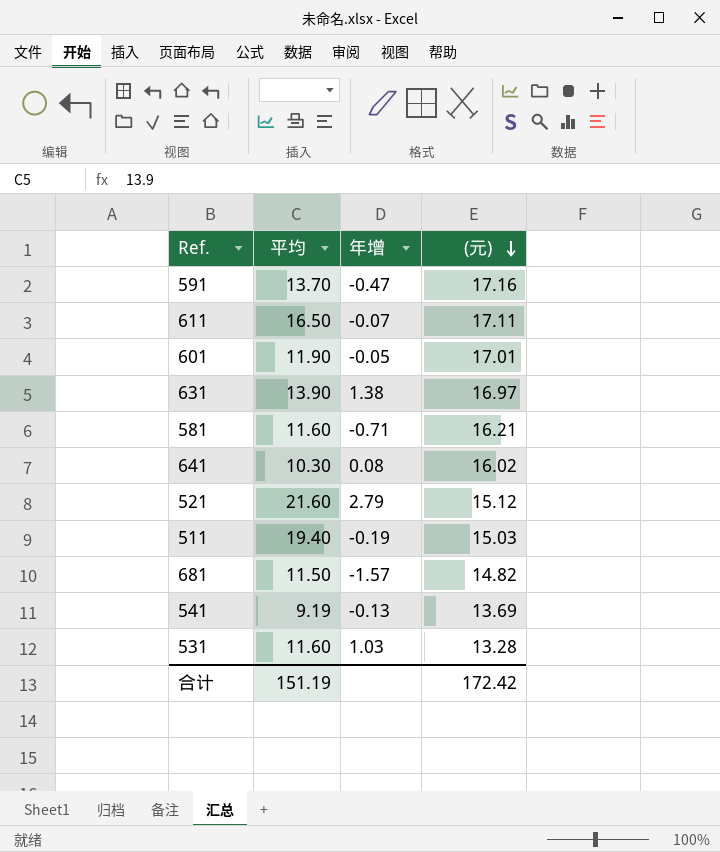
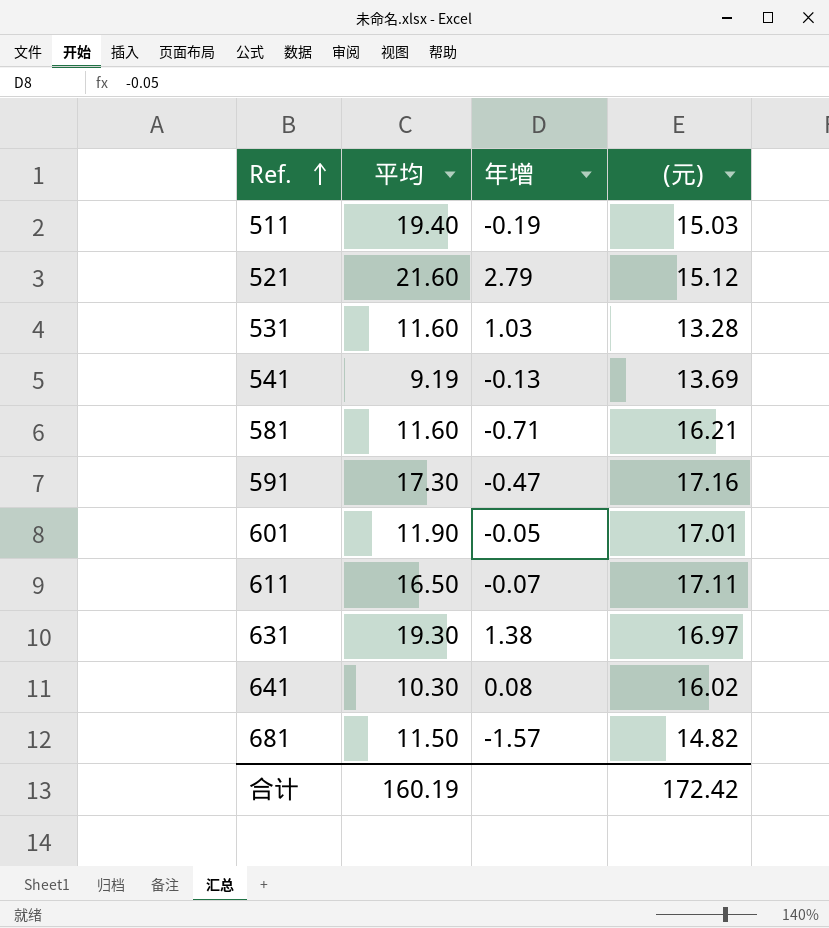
row order: (元) descending -> Ref. ascending
591 | 平均: 13.70 -> 17.30
631 | 平均: 13.90 -> 19.30
合计 | 平均: 151.19 -> 160.19

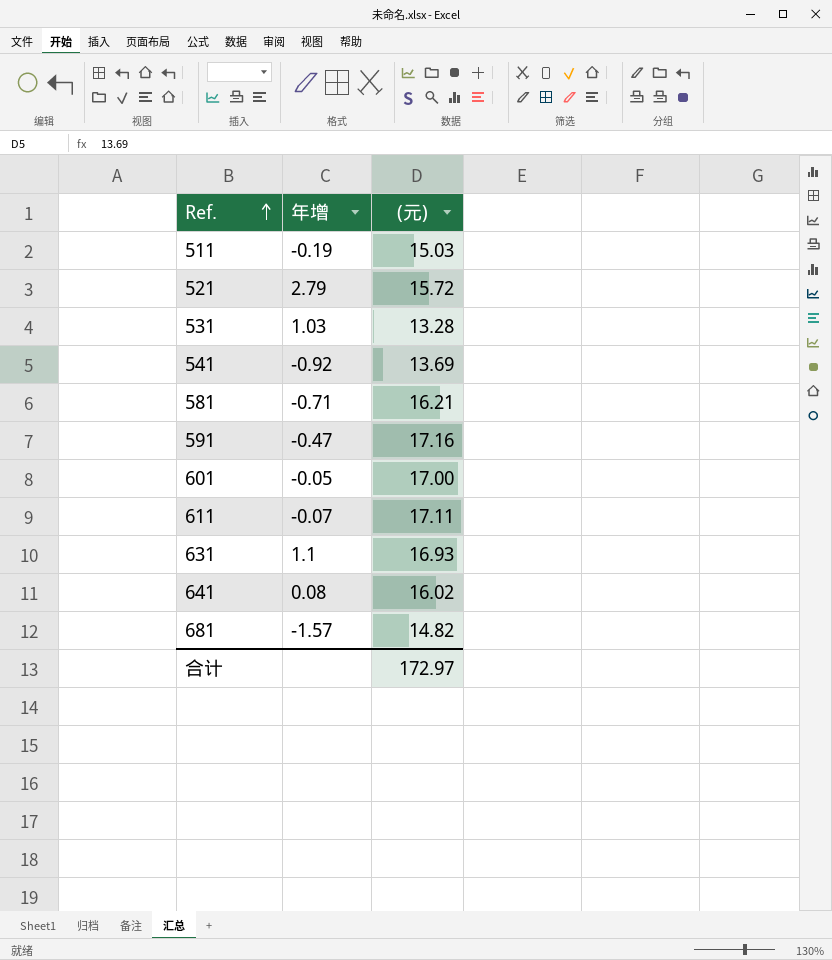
column 平均 | position: 2 -> none
521 | (元): 15.12 -> 15.72
541 | 年增: -0.13 -> -0.92
601 | (元): 17.01 -> 17.00
631 | 年增: 1.38 -> 1.1
631 | (元): 16.97 -> 16.93
合计 | (元): 172.42 -> 172.97

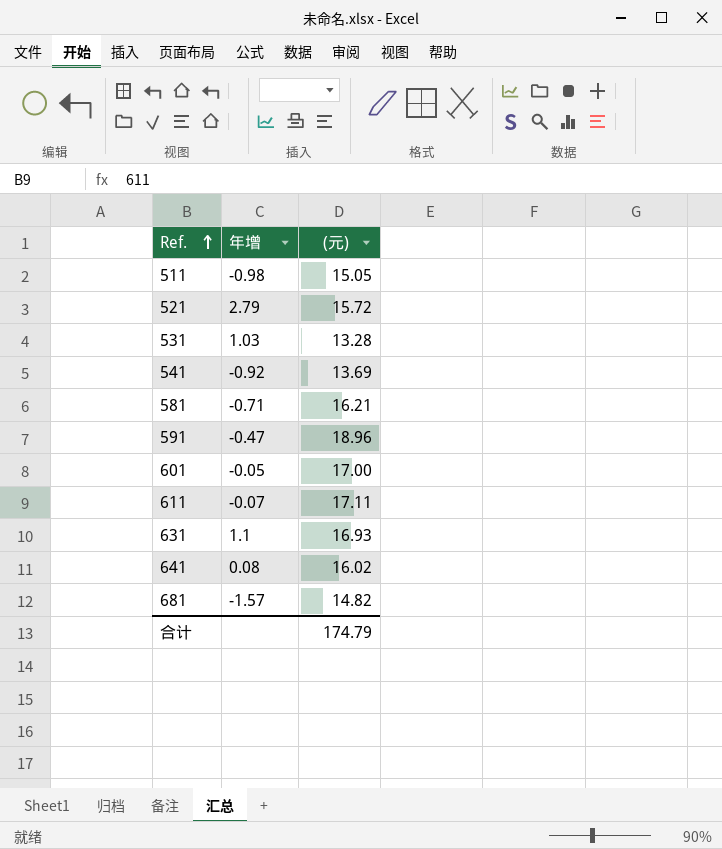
511 | 年增: -0.19 -> -0.98
511 | (元): 15.03 -> 15.05
591 | (元): 17.16 -> 18.96
合计 | (元): 172.97 -> 174.79

